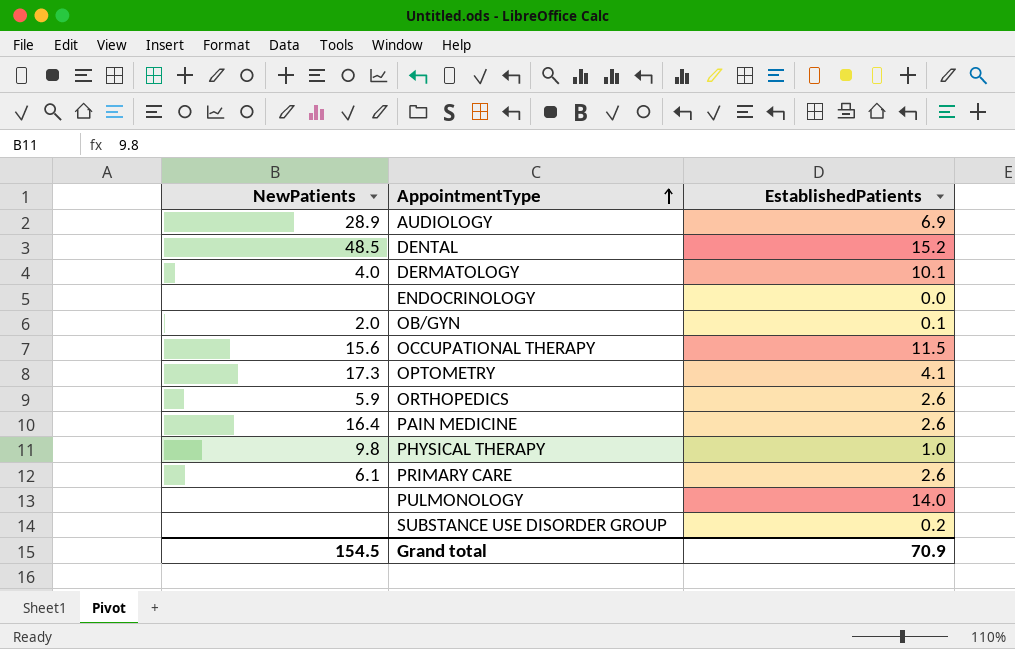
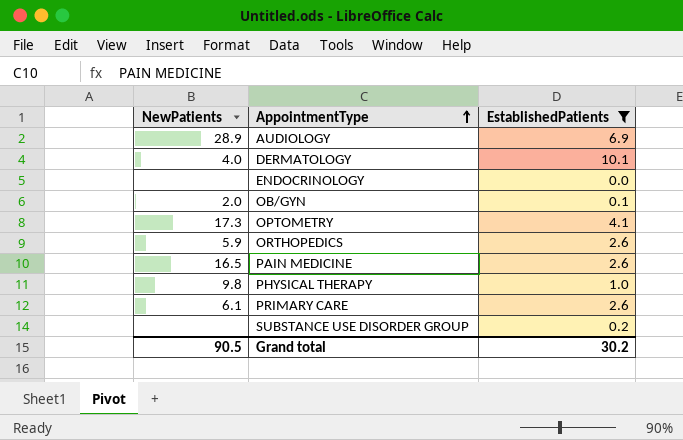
filter: none -> EstablishedPatients <= 10.1
PAIN MEDICINE | NewPatients: 16.4 -> 16.5
Grand total | NewPatients: 154.5 -> 90.5
Grand total | EstablishedPatients: 70.9 -> 30.2

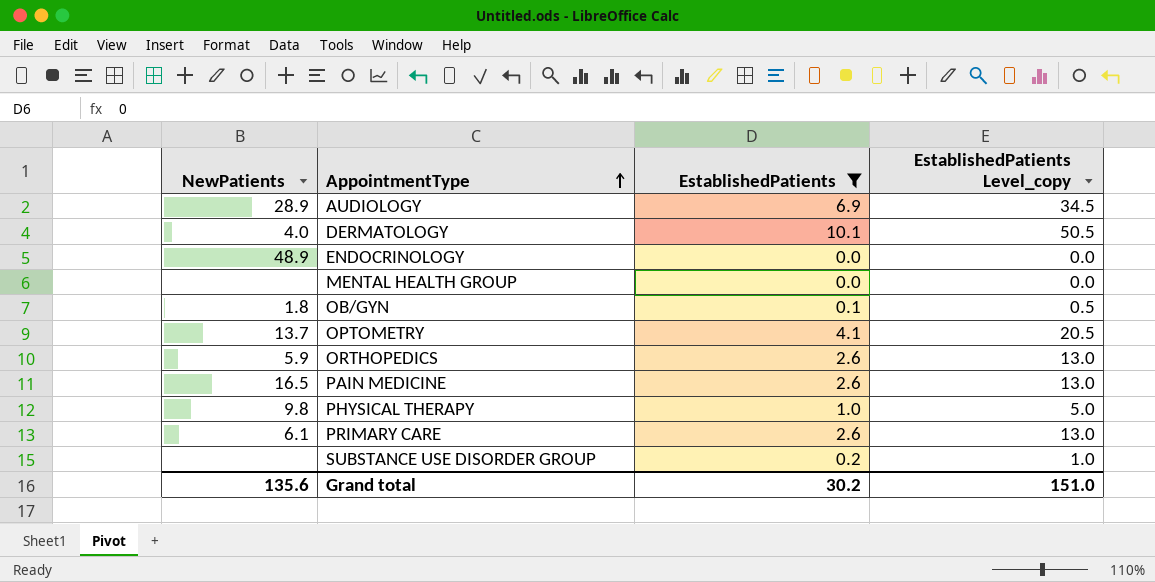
column EstablishedPatients Level_copy | formula: none -> [EstablishedPatients] * 5
ENDOCRINOLOGY | NewPatients: none -> 48.9
row MENTAL HEALTH GROUP: none -> none | 0.0 | 0.0
OB/GYN | NewPatients: 2.0 -> 1.8
OPTOMETRY | NewPatients: 17.3 -> 13.7
Grand total | NewPatients: 90.5 -> 135.6

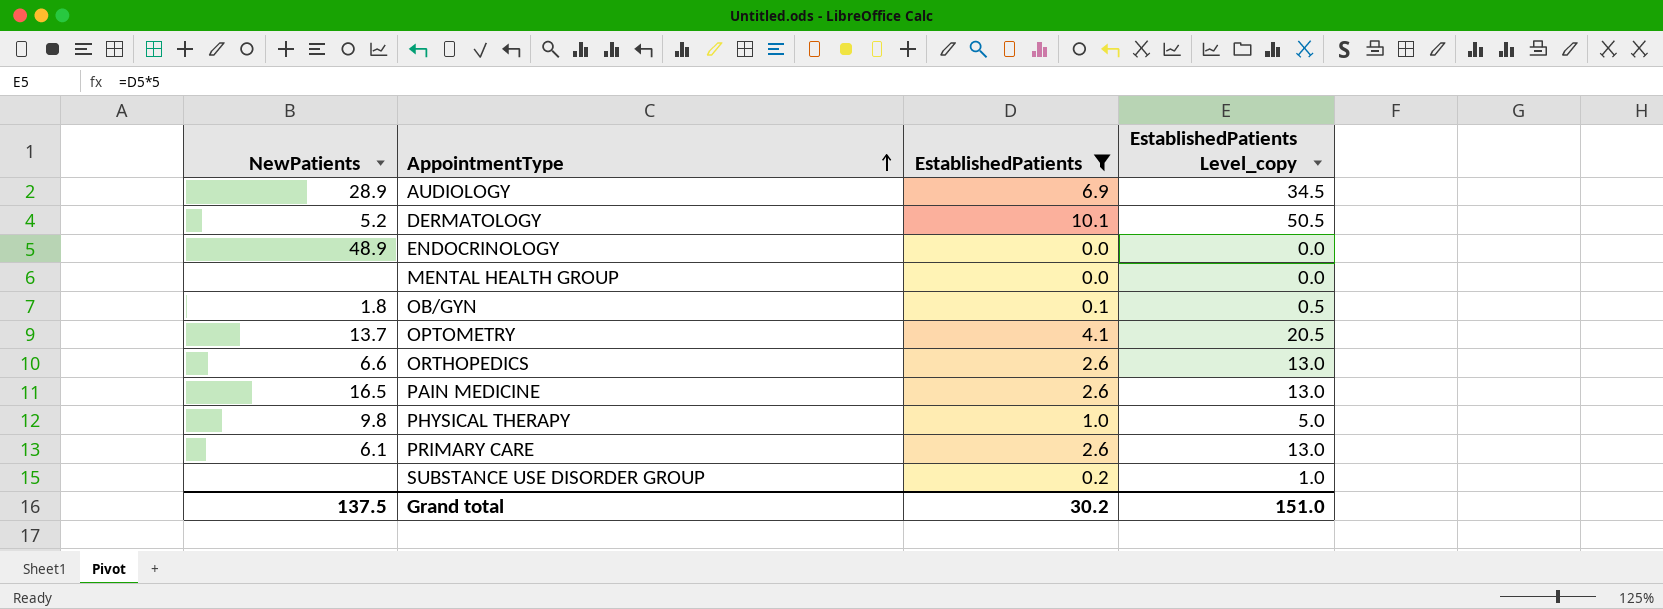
DERMATOLOGY | NewPatients: 4.0 -> 5.2
ORTHOPEDICS | NewPatients: 5.9 -> 6.6
Grand total | NewPatients: 135.6 -> 137.5

